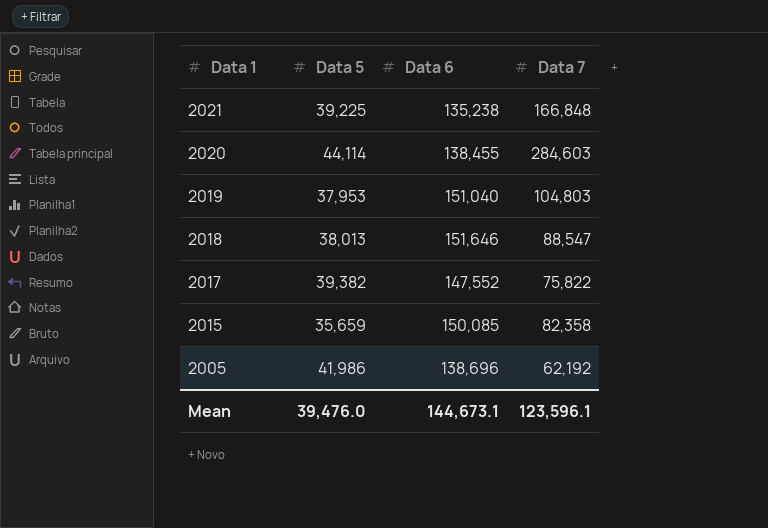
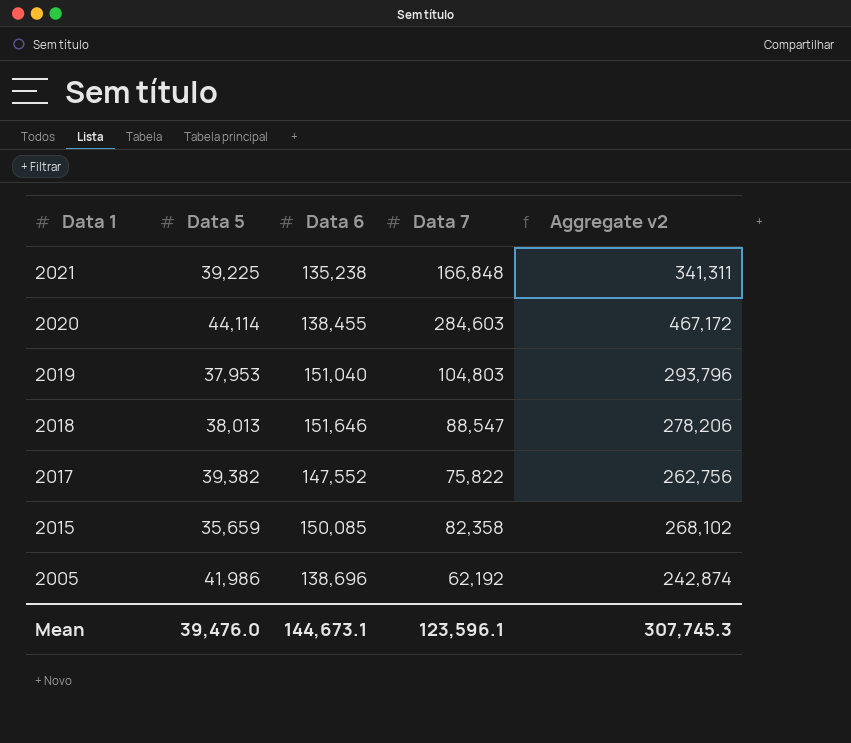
column Aggregate v2 | formula: none -> [Data 5] + [Data 6] + [Data 7]

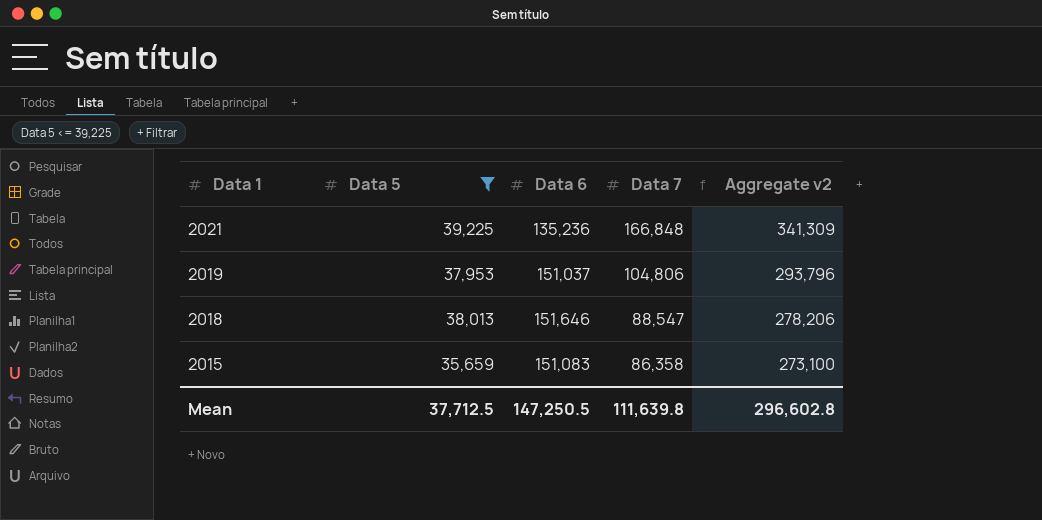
filter: none -> Data 5 <= 39,225
2021 | Data 6: 135,238 -> 135,236
2021 | Aggregate v2: 341,311 -> 341,309
2019 | Data 6: 151,040 -> 151,037
2019 | Data 7: 104,803 -> 104,806
2015 | Data 6: 150,085 -> 151,083
2015 | Data 7: 82,358 -> 86,358
2015 | Aggregate v2: 268,102 -> 273,100
Mean | Data 5: 39,476.0 -> 37,712.5
Mean | Data 6: 144,673.1 -> 147,250.5
Mean | Data 7: 123,596.1 -> 111,639.8
Mean | Aggregate v2: 307,745.3 -> 296,602.8

